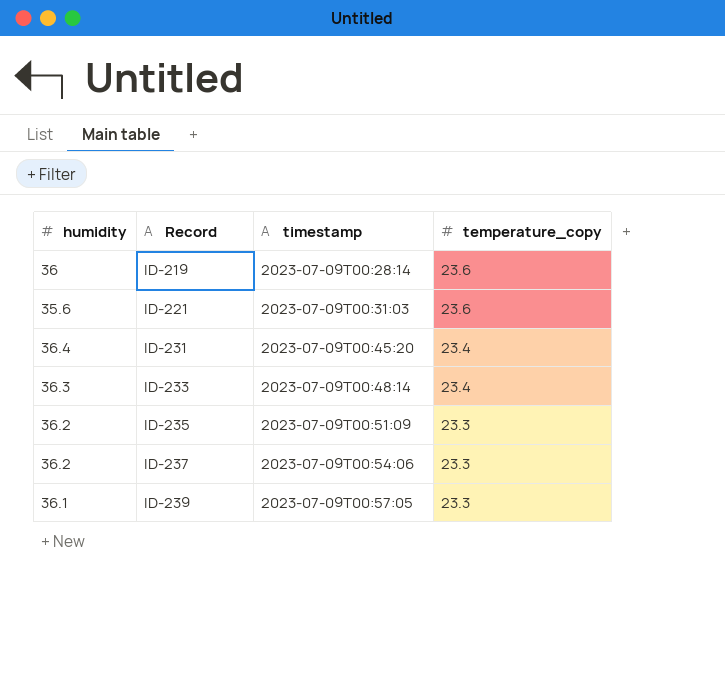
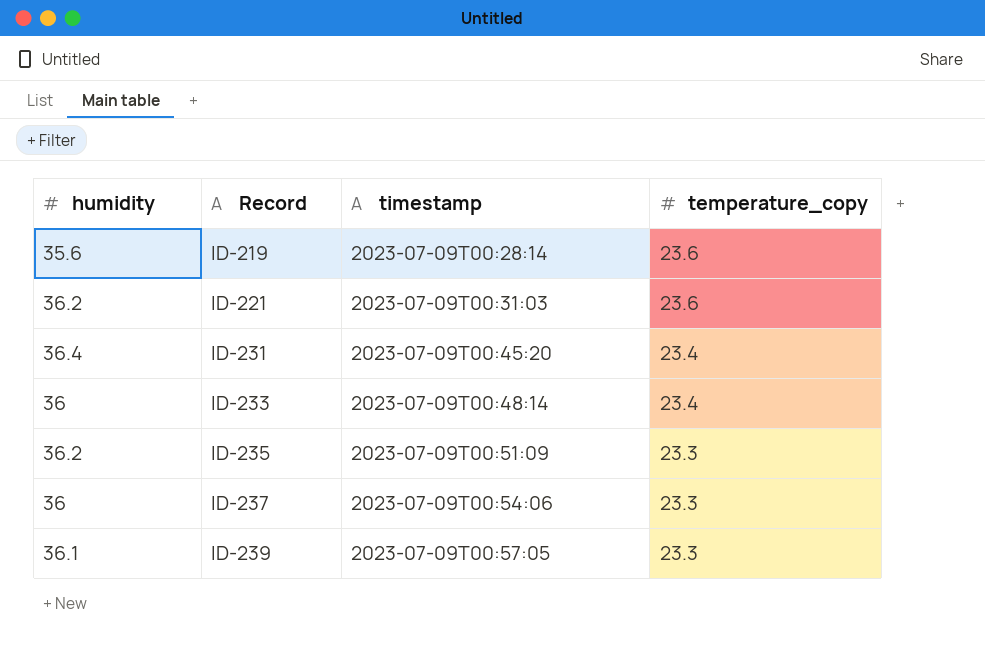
ID-219 | humidity: 36 -> 35.6
ID-221 | humidity: 35.6 -> 36.2
ID-233 | humidity: 36.3 -> 36
ID-237 | humidity: 36.2 -> 36

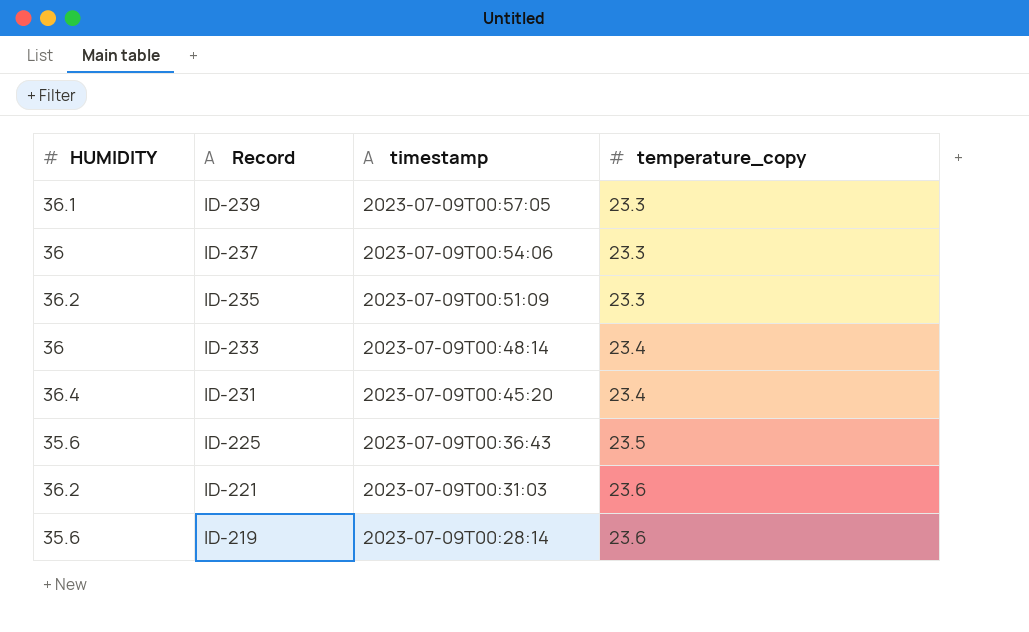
row order: Record ascending -> Record descending
column name: humidity -> HUMIDITY
row ID-225: none -> 35.6 | 2023-07-09T00:36:43 | 23.5

